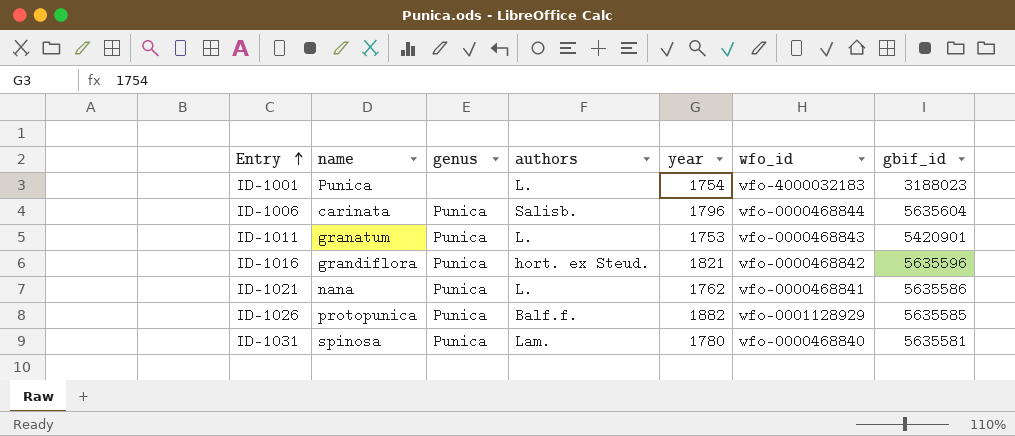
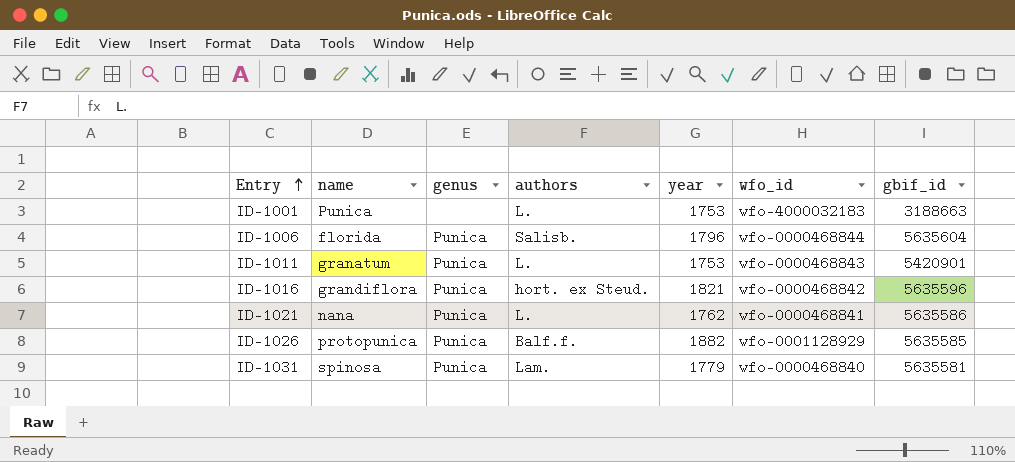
ID-1001 | year: 1754 -> 1753
ID-1001 | gbif_id: 3188023 -> 3188663
ID-1006 | name: carinata -> florida
ID-1031 | year: 1780 -> 1779

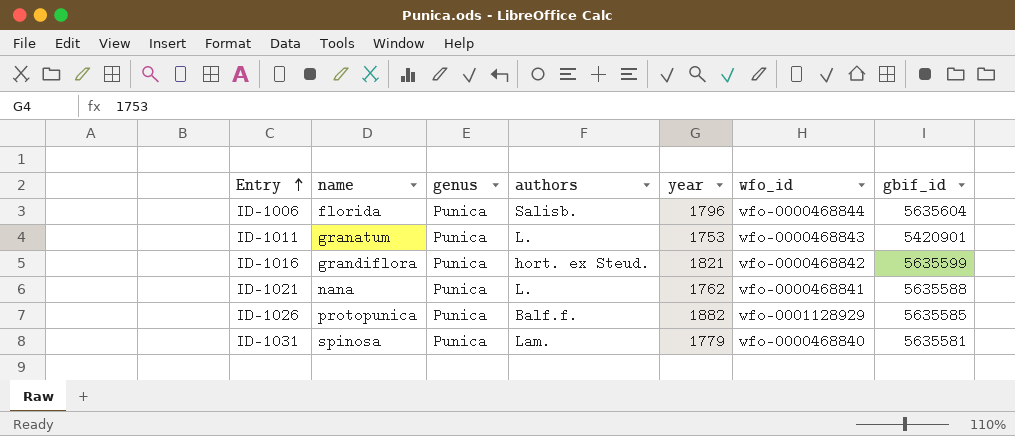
row ID-1001: Punica | none | L. | 1753 | wfo-4000032183 | 3188663 -> none
ID-1016 | gbif_id: 5635596 -> 5635599
ID-1021 | gbif_id: 5635586 -> 5635588

